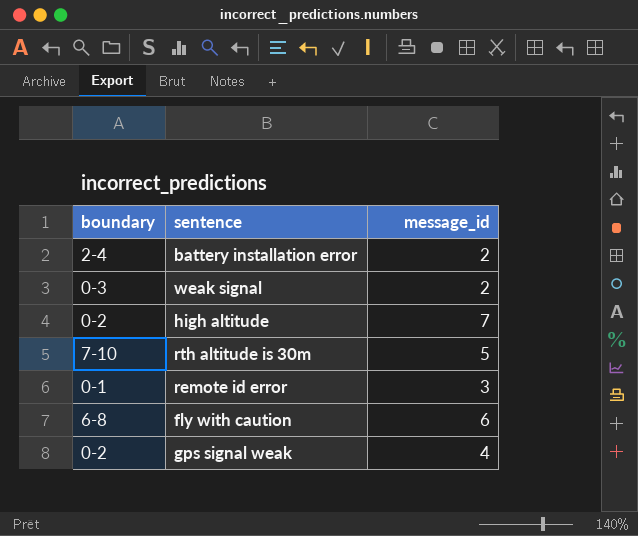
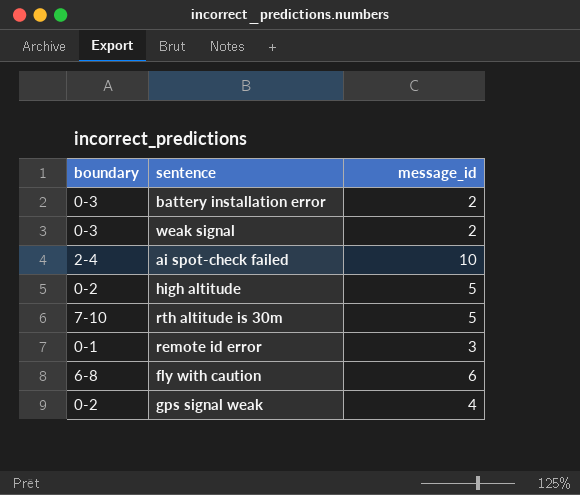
battery installation error | boundary: 2-4 -> 0-3
row ai spot-check failed: none -> 2-4 | 10
high altitude | message_id: 7 -> 5

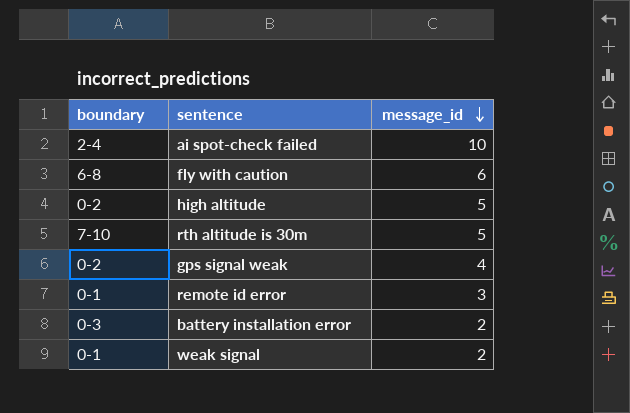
row order: none -> message_id descending
weak signal | boundary: 0-3 -> 0-1

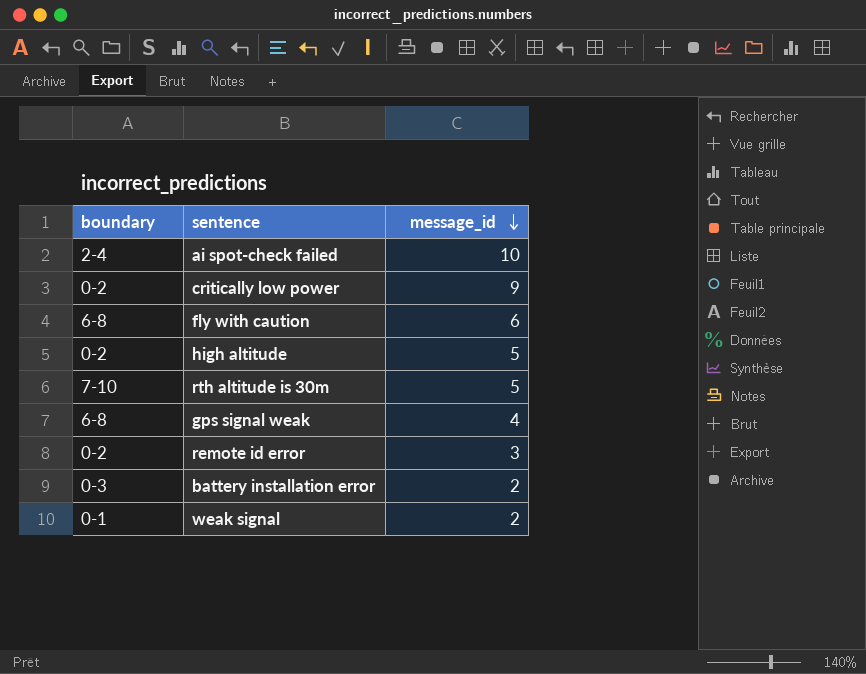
row critically low power: none -> 0-2 | 9
gps signal weak | boundary: 0-2 -> 6-8
remote id error | boundary: 0-1 -> 0-2

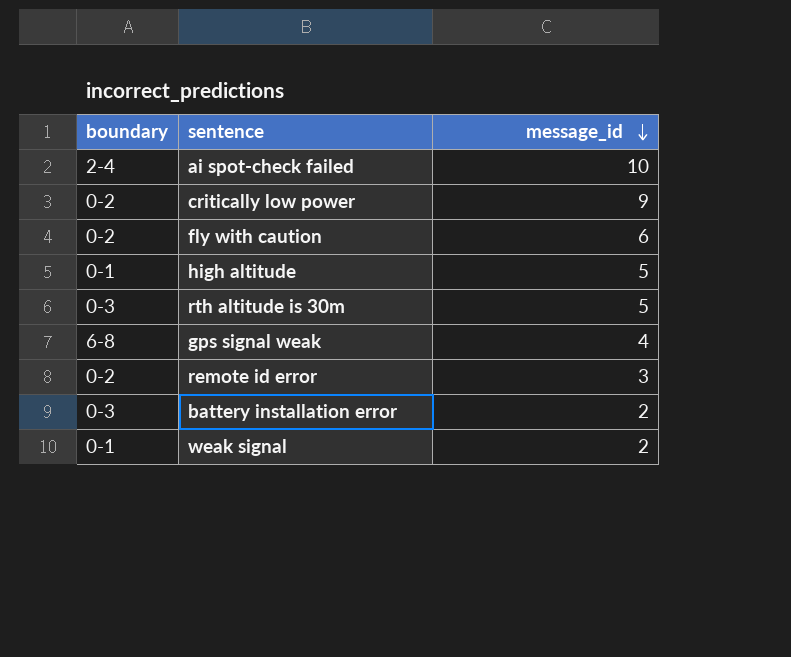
fly with caution | boundary: 6-8 -> 0-2
high altitude | boundary: 0-2 -> 0-1
rth altitude is 30m | boundary: 7-10 -> 0-3

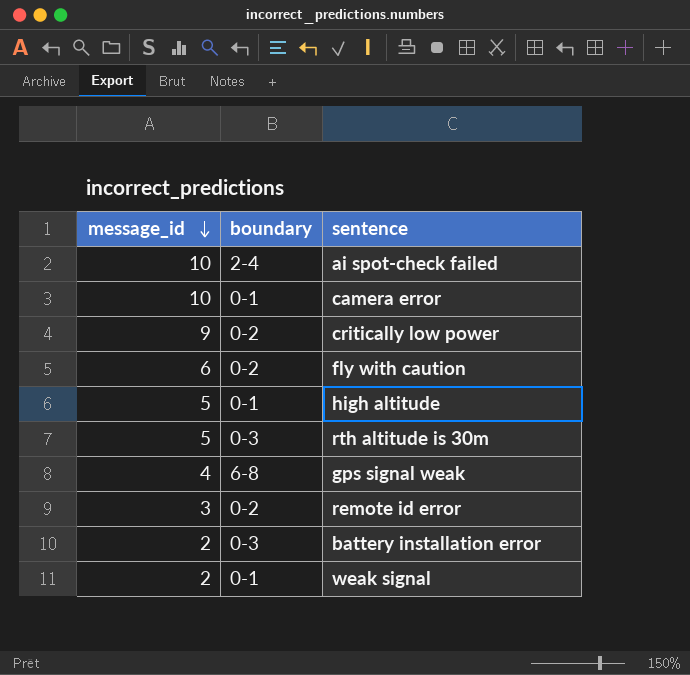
column message_id | position: 3 -> 1
row camera error: none -> 10 | 0-1

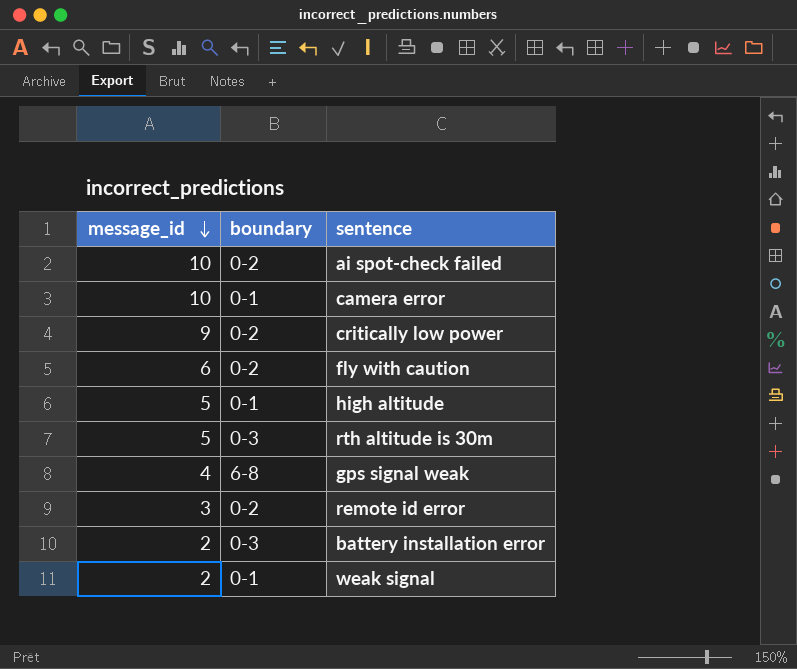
ai spot-check failed | boundary: 2-4 -> 0-2

